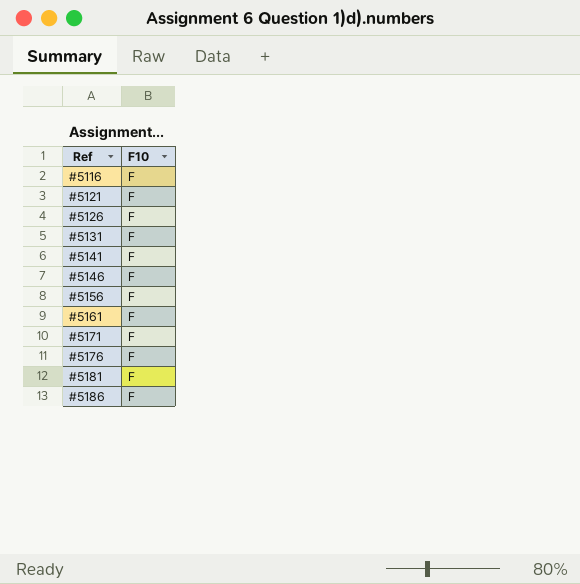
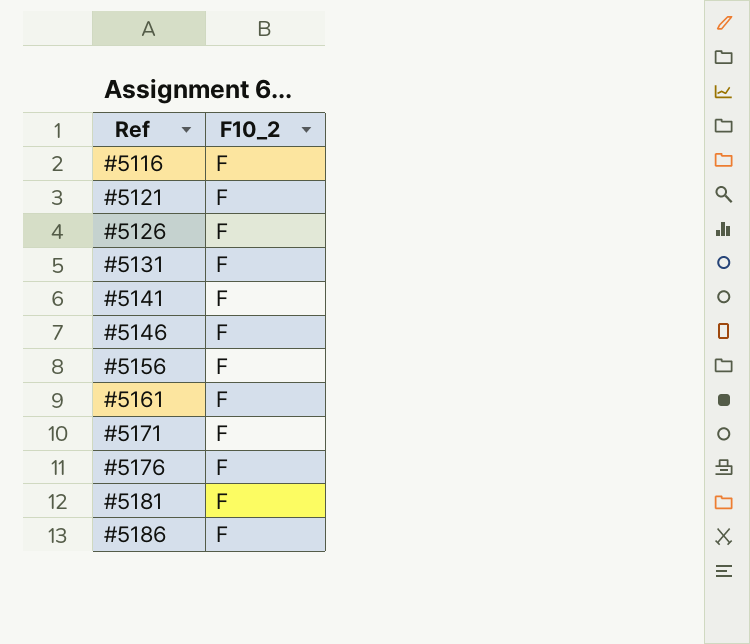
column name: F10 -> F10_2

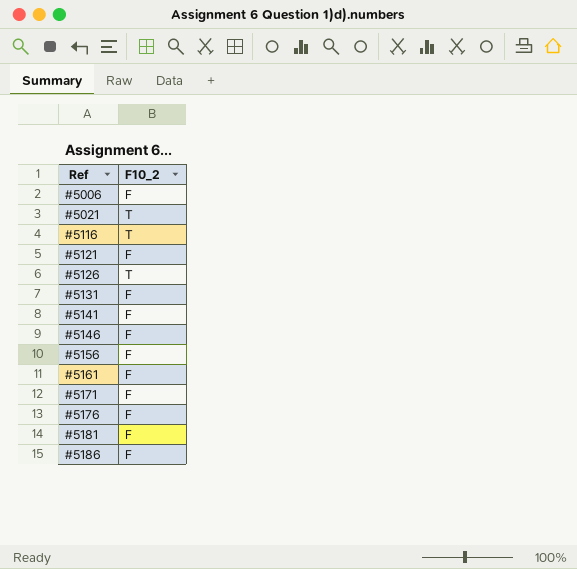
row #5006: none -> F
row #5021: none -> T
#5116 | F10_2: F -> T
#5126 | F10_2: F -> T

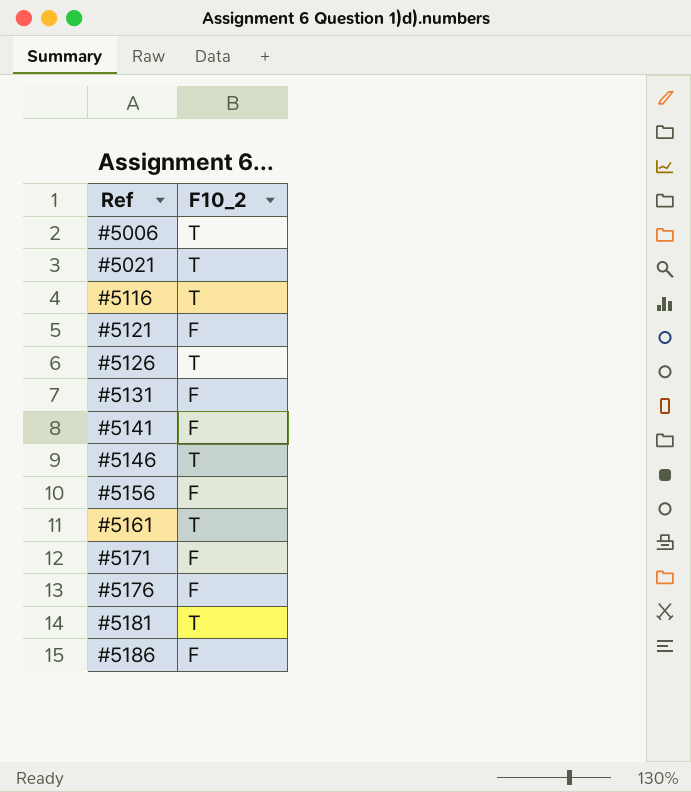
#5006 | F10_2: F -> T
#5146 | F10_2: F -> T
#5161 | F10_2: F -> T
#5181 | F10_2: F -> T

